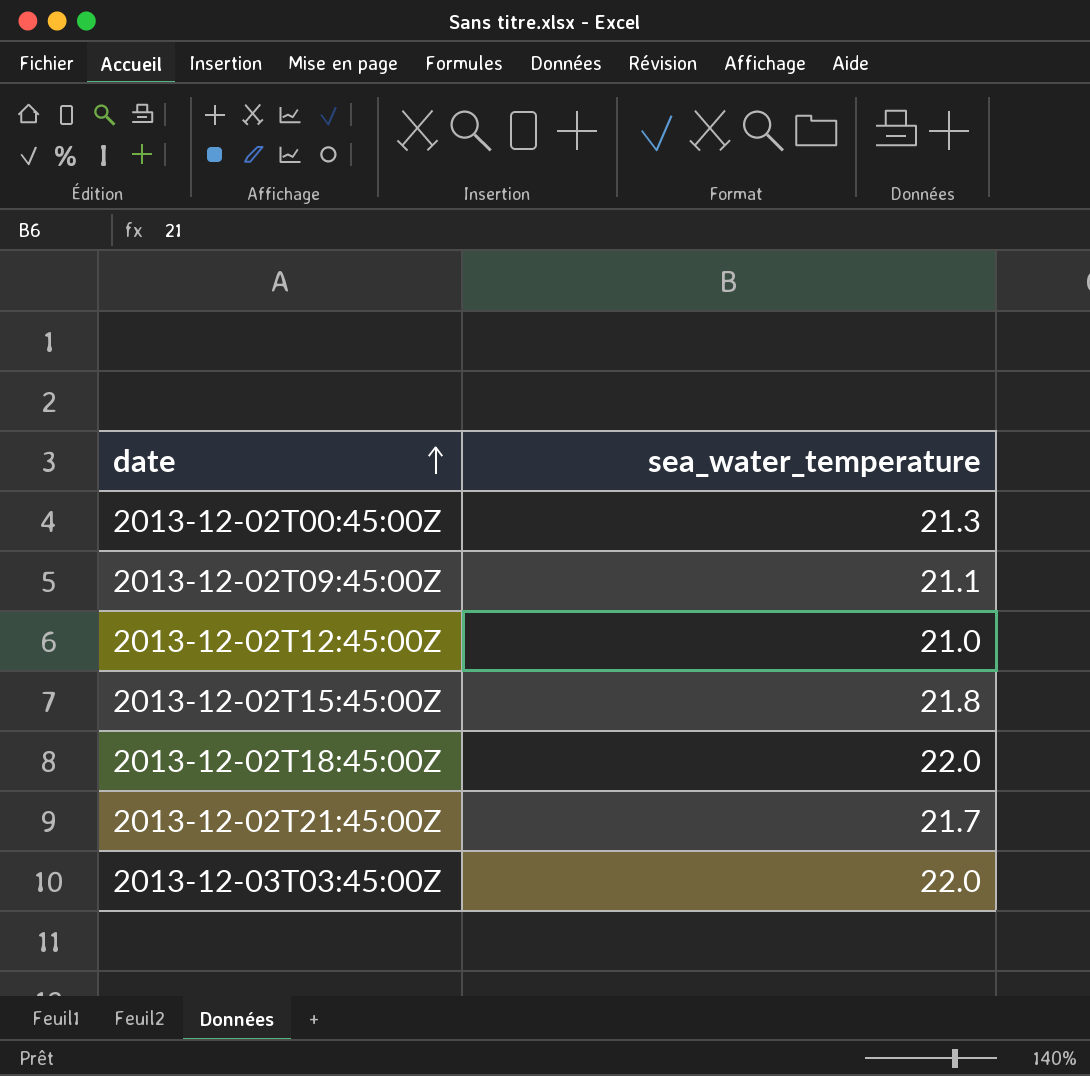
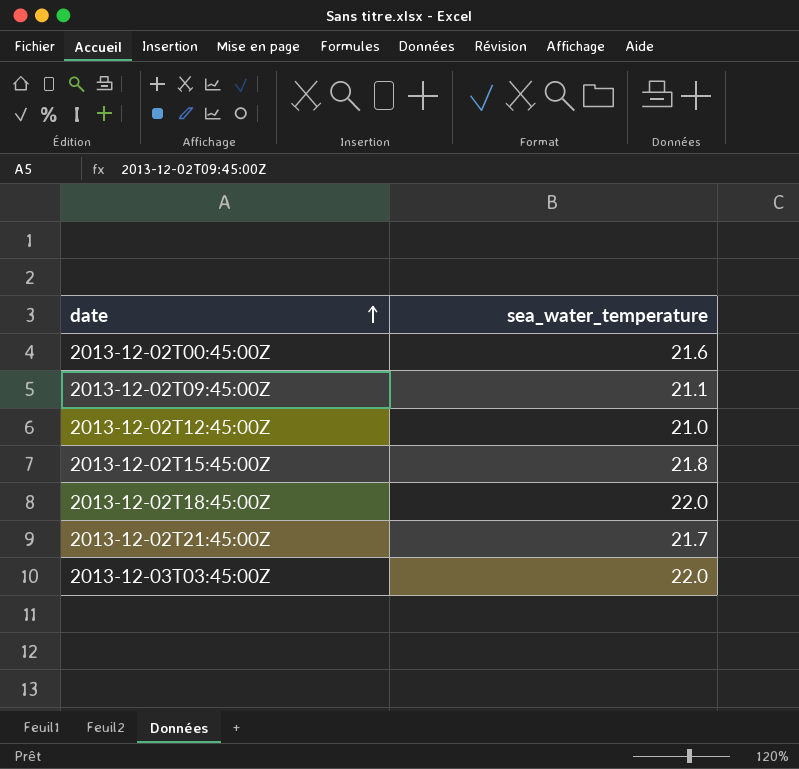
2013-12-02T00:45:00Z | sea_water_temperature: 21.3 -> 21.6

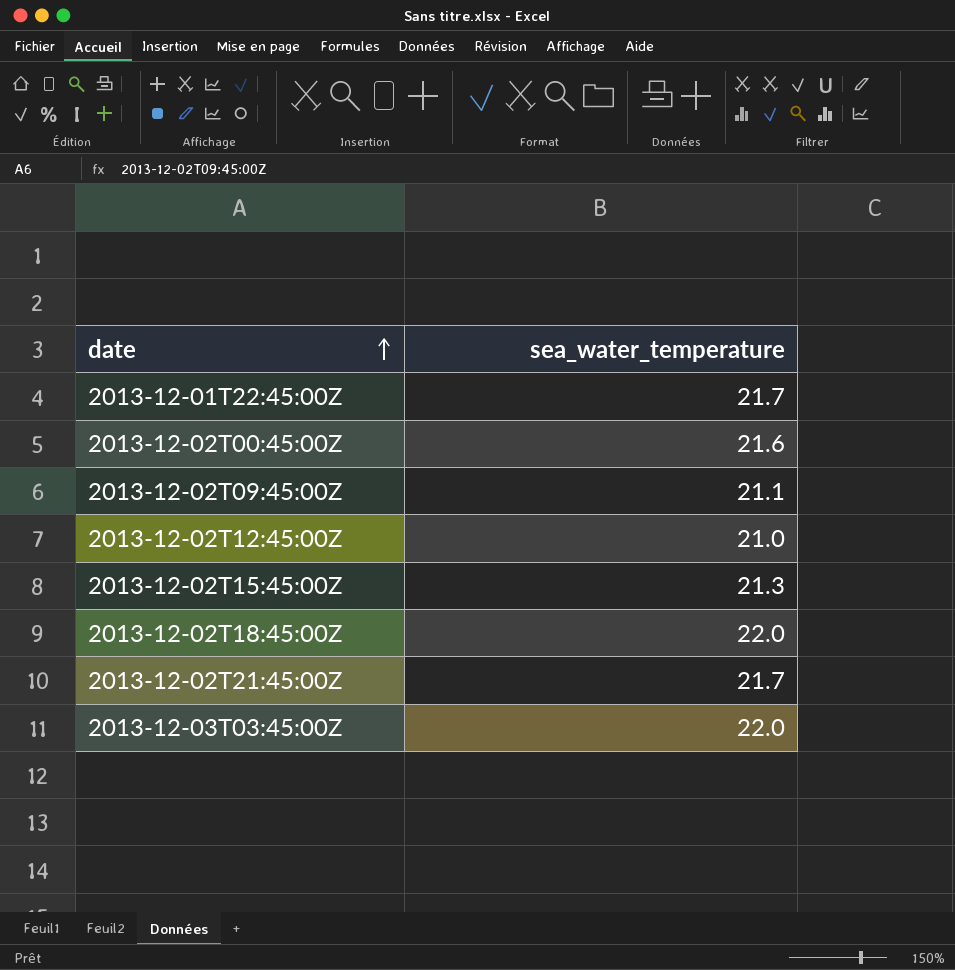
row 2013-12-01T22:45:00Z: none -> 21.7
2013-12-02T15:45:00Z | sea_water_temperature: 21.8 -> 21.3

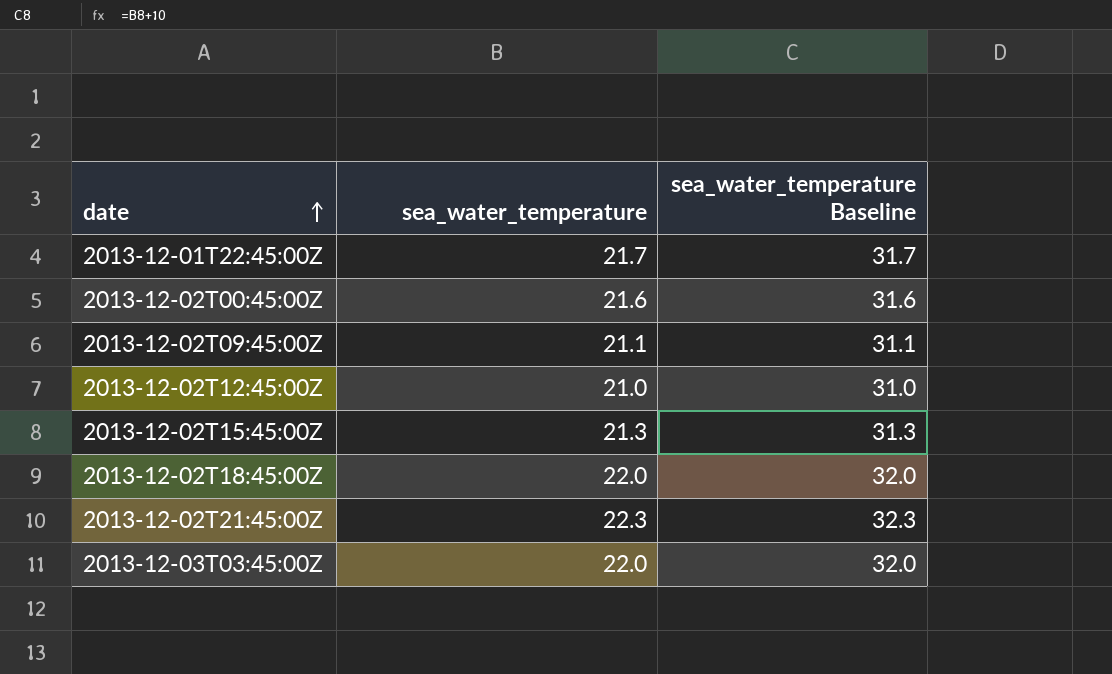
column sea_water_temperature Baseline | formula: none -> [sea_water_temperature] + 10
2013-12-02T21:45:00Z | sea_water_temperature: 21.7 -> 22.3

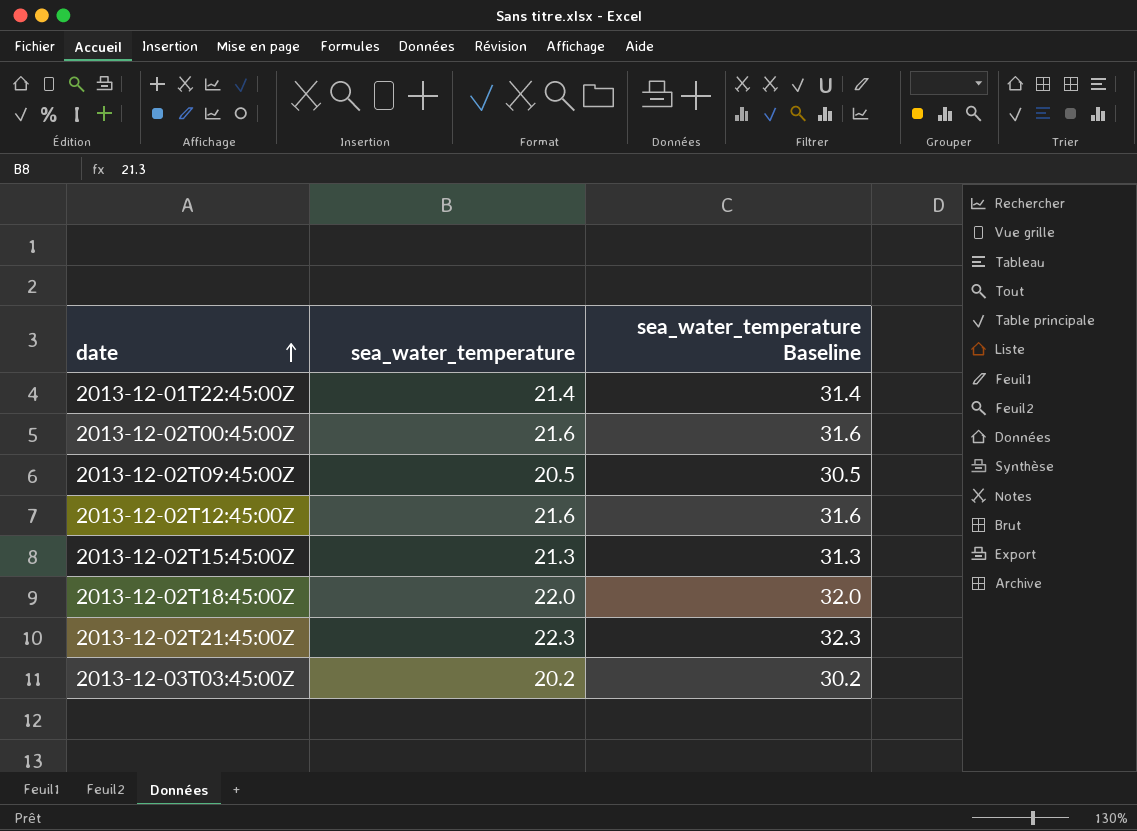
2013-12-01T22:45:00Z | sea_water_temperature: 21.7 -> 21.4
2013-12-01T22:45:00Z | sea_water_temperature Baseline: 31.7 -> 31.4
2013-12-02T09:45:00Z | sea_water_temperature: 21.1 -> 20.5
2013-12-02T09:45:00Z | sea_water_temperature Baseline: 31.1 -> 30.5
2013-12-02T12:45:00Z | sea_water_temperature: 21.0 -> 21.6
2013-12-02T12:45:00Z | sea_water_temperature Baseline: 31.0 -> 31.6
2013-12-03T03:45:00Z | sea_water_temperature: 22.0 -> 20.2
2013-12-03T03:45:00Z | sea_water_temperature Baseline: 32.0 -> 30.2

